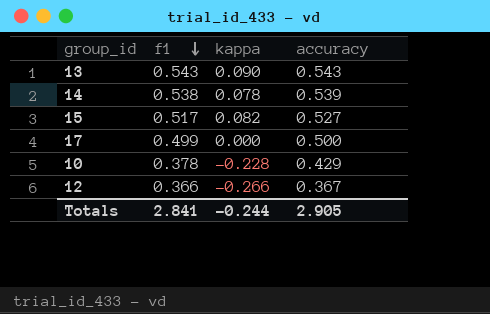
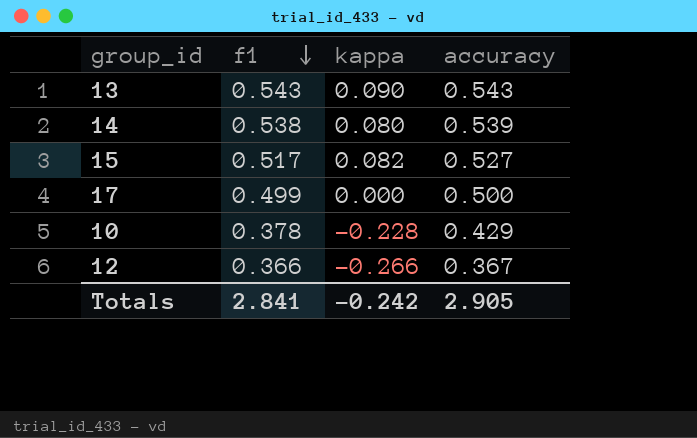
14 | kappa: 0.078 -> 0.080
Totals | kappa: -0.244 -> -0.242

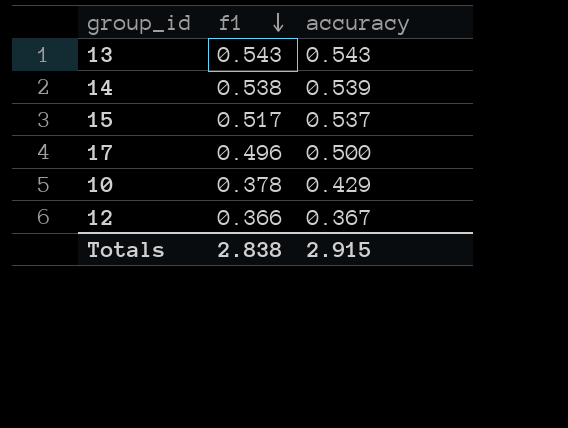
column kappa | position: 3 -> none
15 | accuracy: 0.527 -> 0.537
17 | f1: 0.499 -> 0.496
Totals | f1: 2.841 -> 2.838
Totals | accuracy: 2.905 -> 2.915

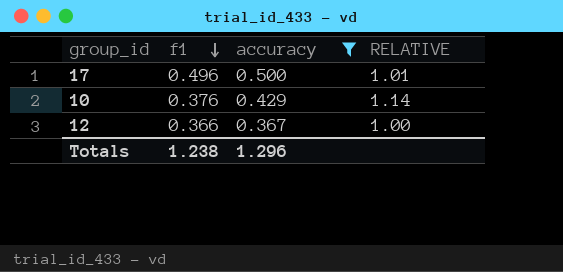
filter: none -> accuracy <= 0.500
column RELATIVE | formula: none -> [accuracy] / [f1]
10 | f1: 0.378 -> 0.376
Totals | f1: 2.838 -> 1.238
Totals | accuracy: 2.915 -> 1.296

